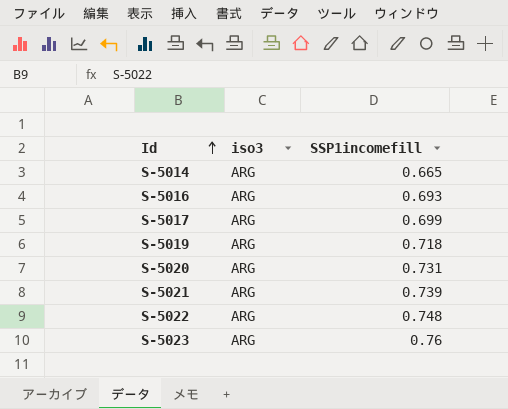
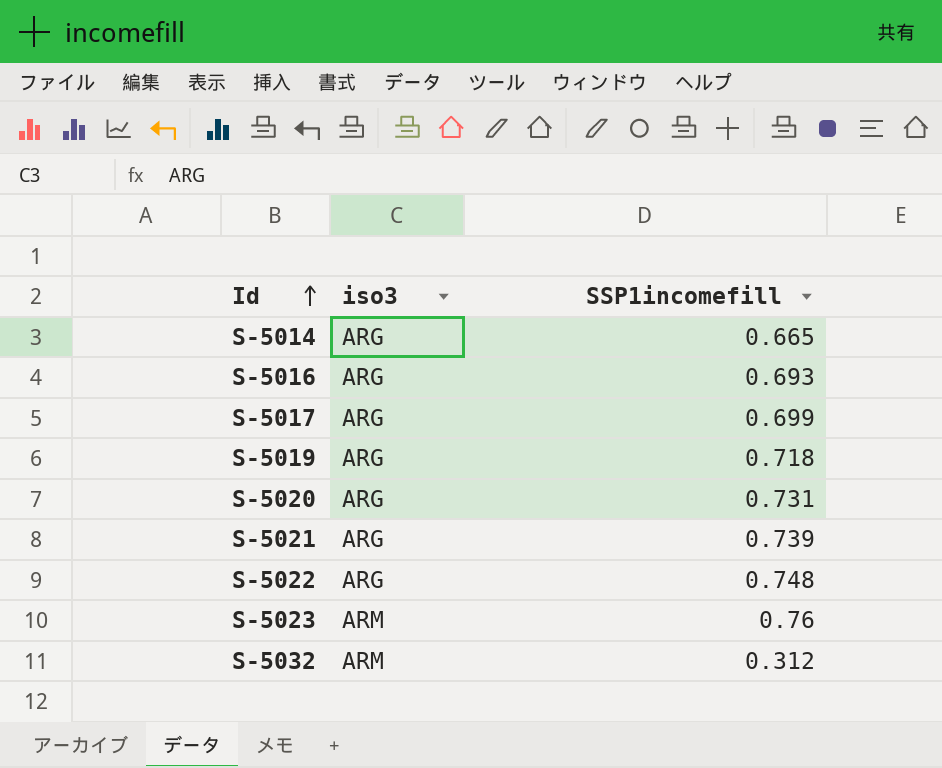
S-5023 | iso3: ARG -> ARM
row S-5032: none -> ARM | 0.312

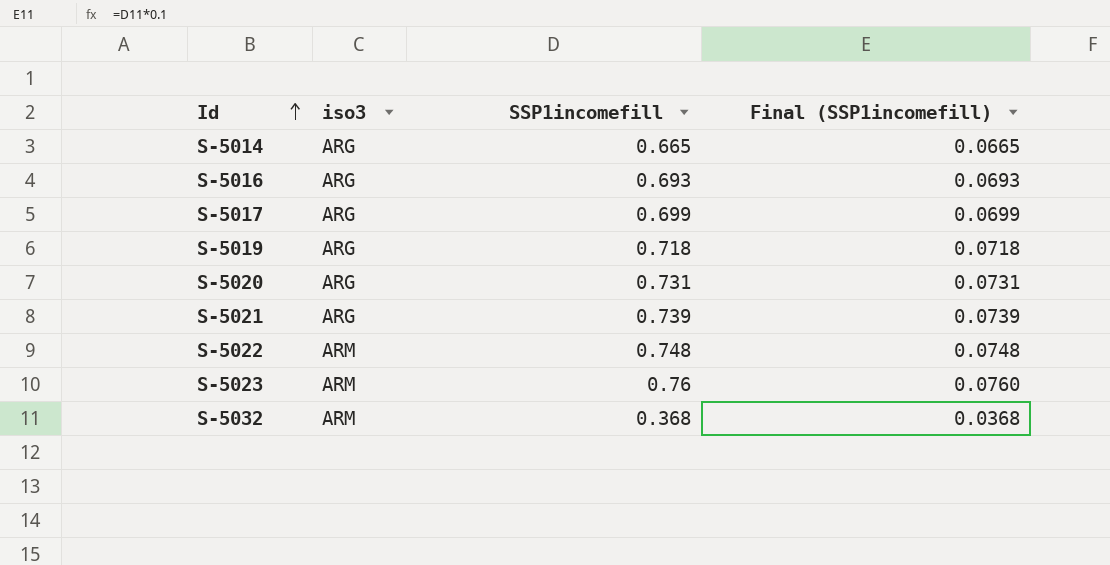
column Final (SSP1incomefill) | formula: none -> [SSP1incomefill] * 0.1
S-5022 | iso3: ARG -> ARM
S-5032 | SSP1incomefill: 0.312 -> 0.368

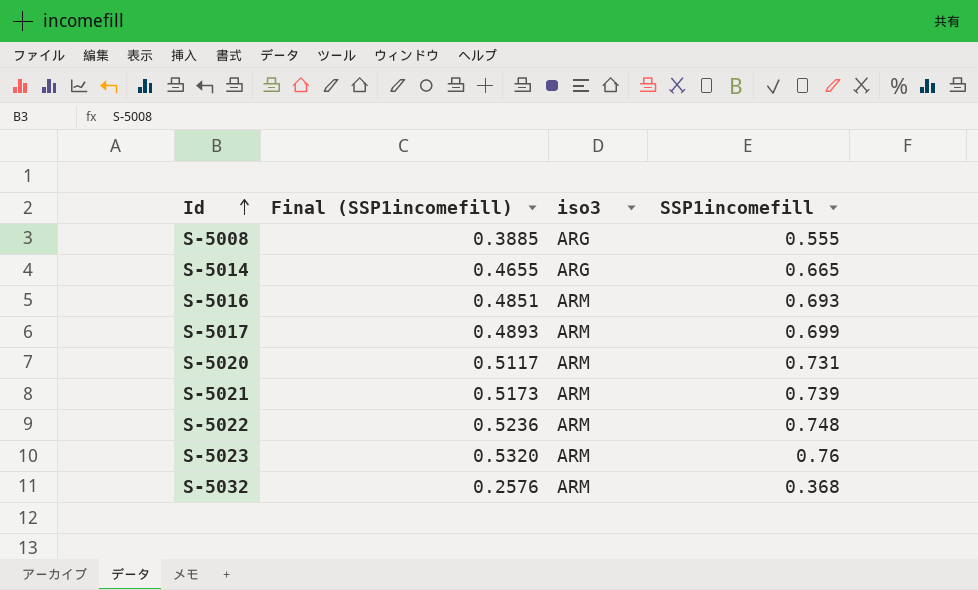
column Final (SSP1incomefill) | formula: [SSP1incomefill] * 0.1 -> [SSP1incomefill] * 0.7
column Final (SSP1incomefill) | position: 4 -> 2
row S-5019: ARG | 0.718 | 0.0718 -> none
row S-5008: none -> 0.3885 | ARG | 0.555
S-5016 | iso3: ARG -> ARM
S-5017 | iso3: ARG -> ARM
S-5020 | iso3: ARG -> ARM
S-5021 | iso3: ARG -> ARM

